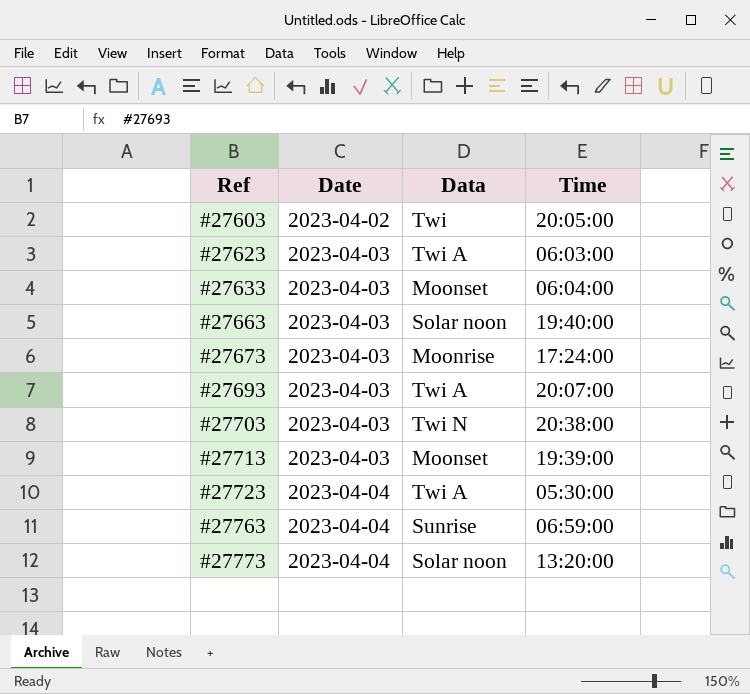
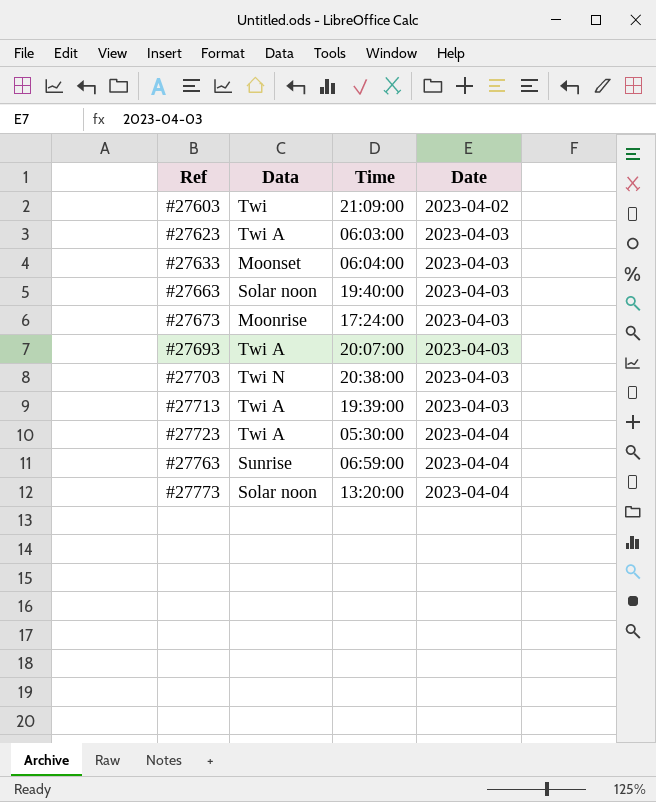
column Date | position: 2 -> 4
#27603 | Time: 20:05:00 -> 21:09:00
#27713 | Data: Moonset -> Twi A

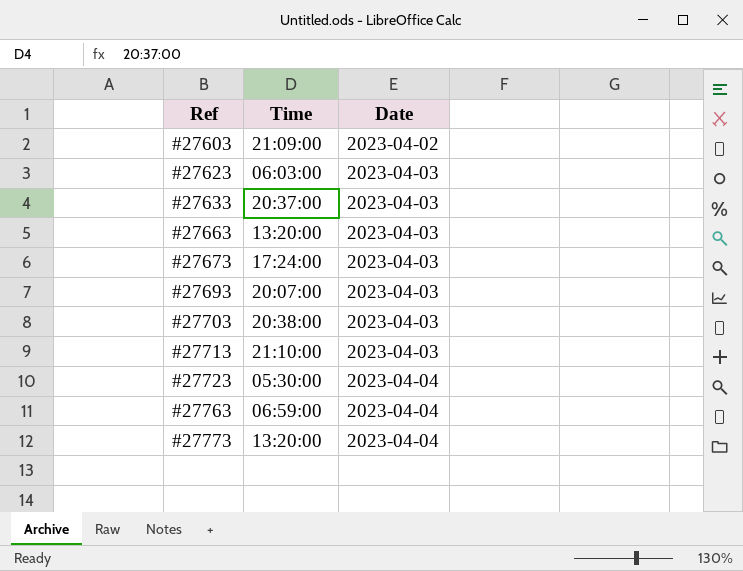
column Data | position: 2 -> none
#27633 | Time: 06:04:00 -> 20:37:00
#27663 | Time: 19:40:00 -> 13:20:00
#27713 | Time: 19:39:00 -> 21:10:00

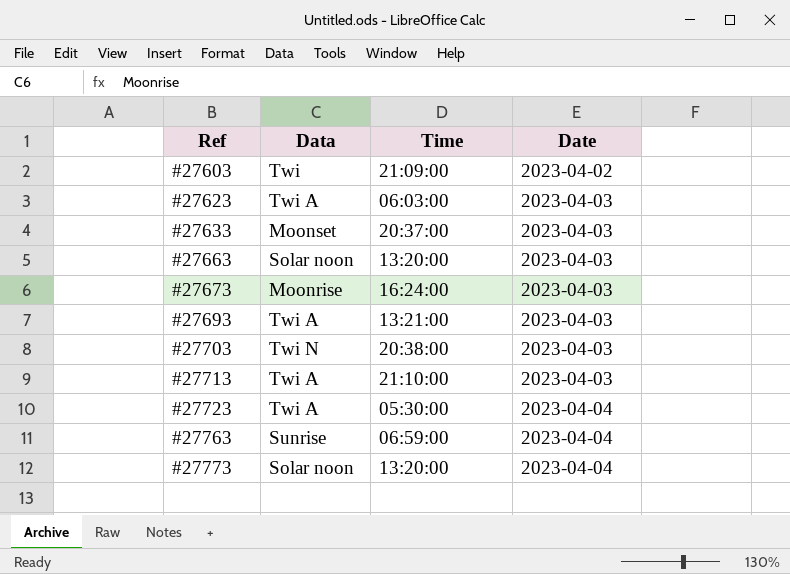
column Data | position: none -> 2
#27673 | Time: 17:24:00 -> 16:24:00
#27693 | Time: 20:07:00 -> 13:21:00

